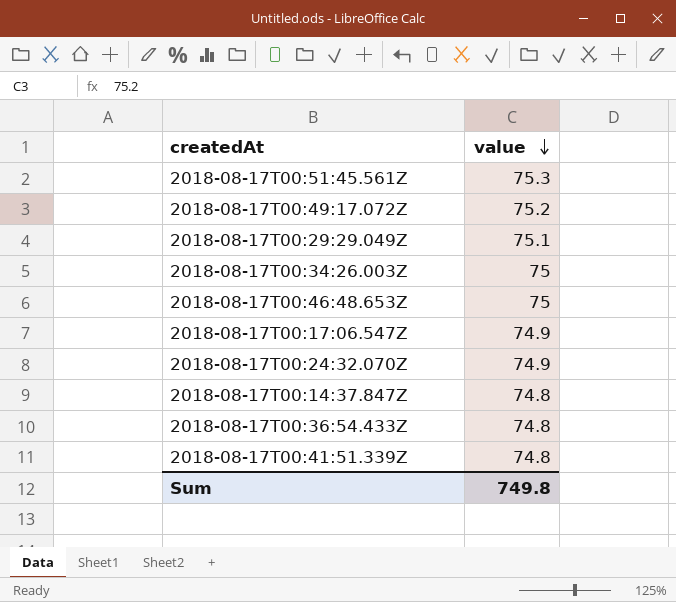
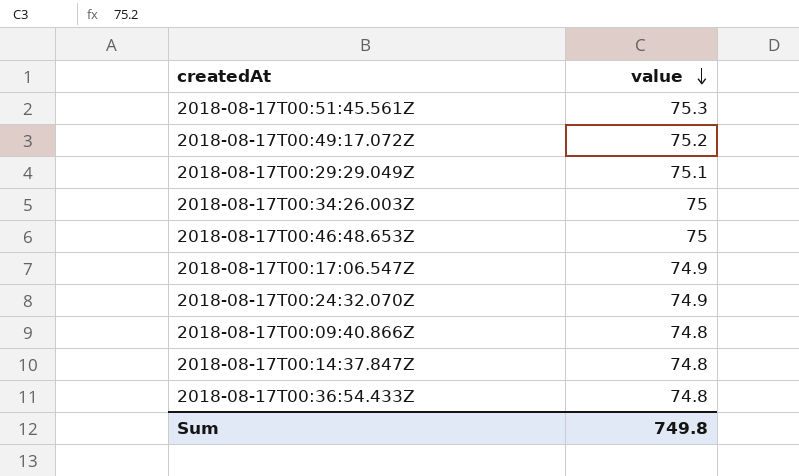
row 2018-08-17T00:41:51.339Z: 74.8 -> none
row 2018-08-17T00:09:40.866Z: none -> 74.8

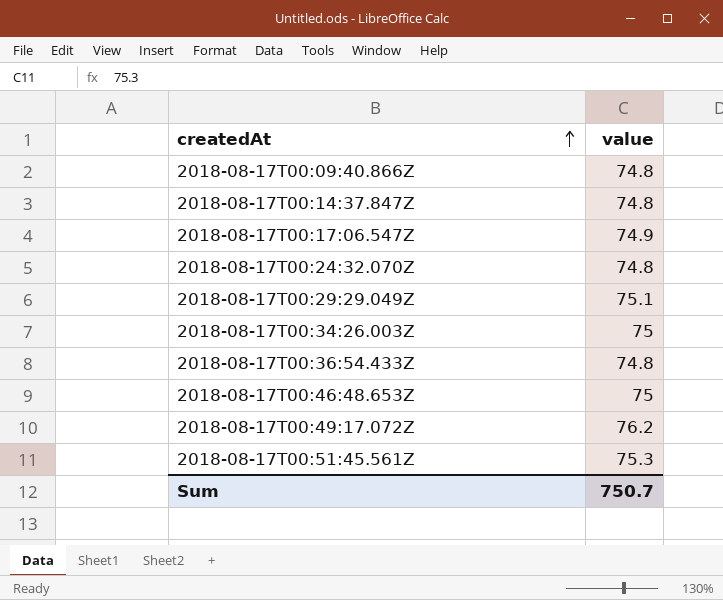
row order: value descending -> createdAt ascending
2018-08-17T00:24:32.070Z | value: 74.9 -> 74.8
2018-08-17T00:49:17.072Z | value: 75.2 -> 76.2
Sum | value: 749.8 -> 750.7

